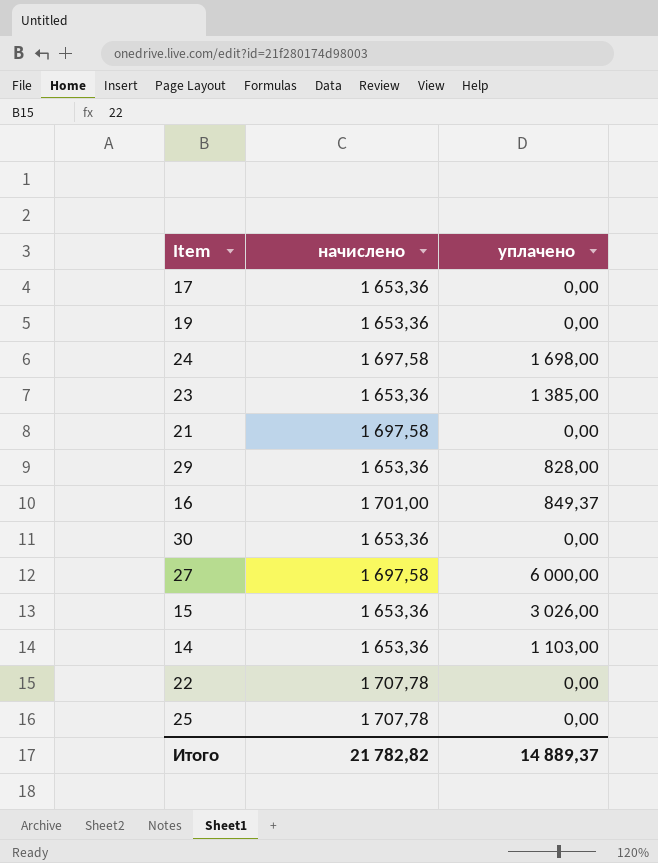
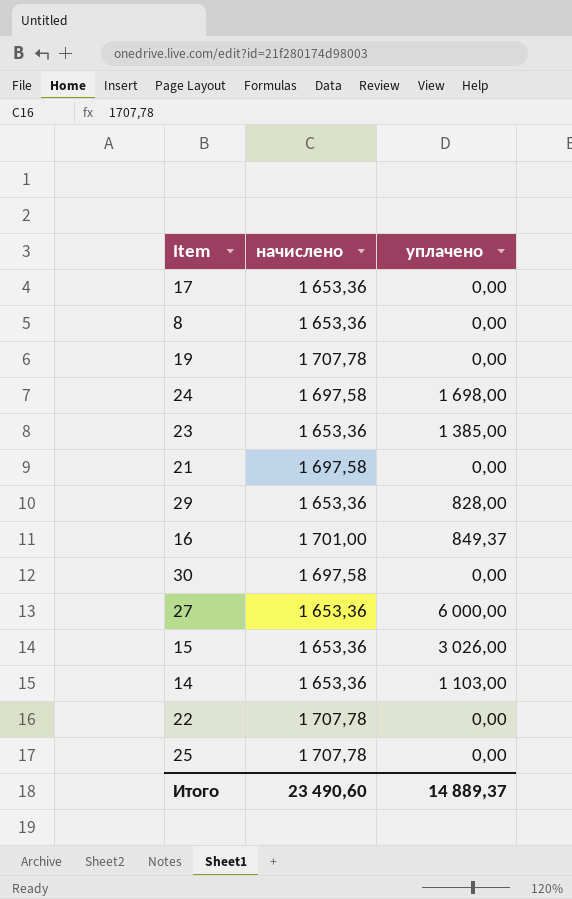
row 8: none -> 1 653,36 | 0,00
19 | начислено: 1 653,36 -> 1 707,78
30 | начислено: 1 653,36 -> 1 697,58
27 | начислено: 1 697,58 -> 1 653,36
Итого | начислено: 21 782,82 -> 23 490,60

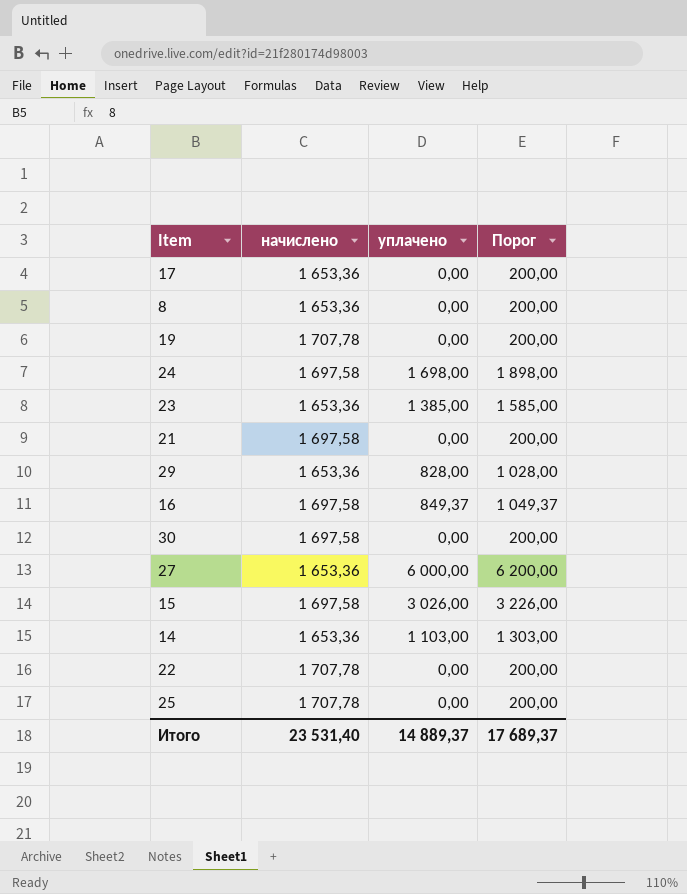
column Порог | formula: none -> [уплачено] + 200
16 | начислено: 1 701,00 -> 1 697,58
15 | начислено: 1 653,36 -> 1 697,58
Итого | начислено: 23 490,60 -> 23 531,40

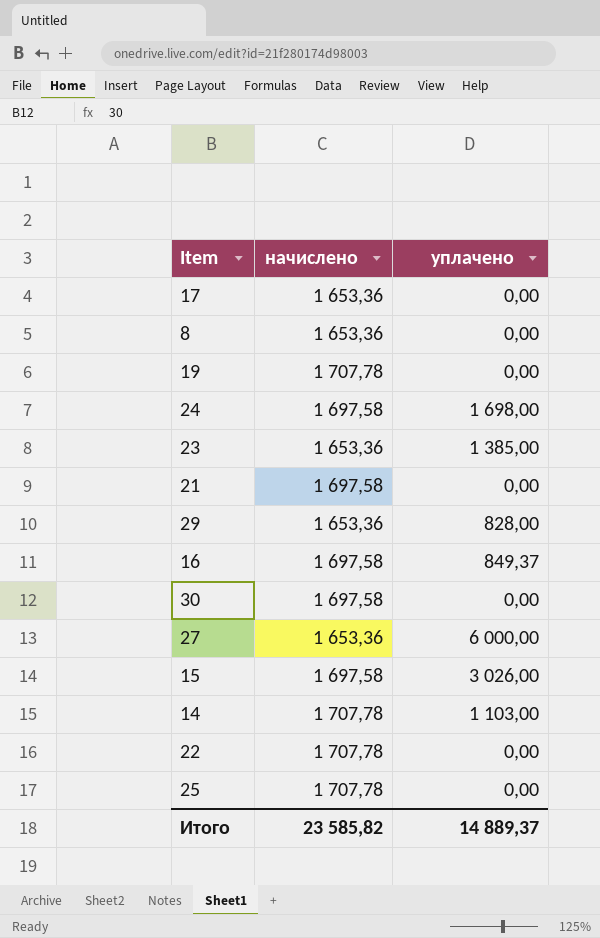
column Порог | formula: [уплачено] + 200 -> none
14 | начислено: 1 653,36 -> 1 707,78
Итого | начислено: 23 531,40 -> 23 585,82

